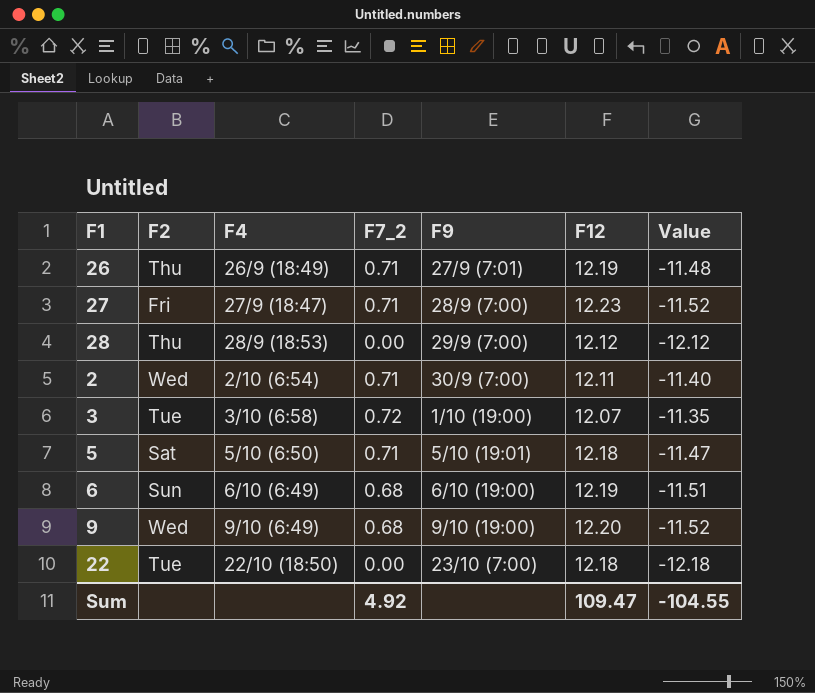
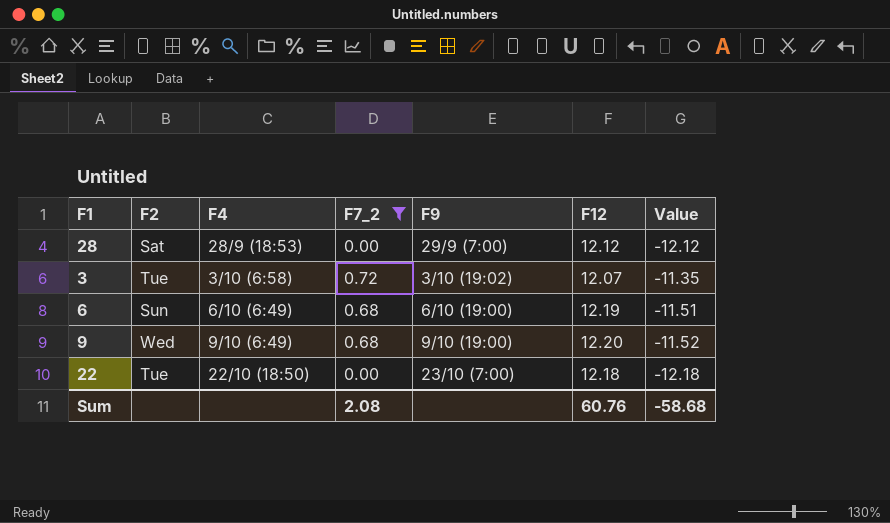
filter: none -> F7_2 != 0.71
28 | F2: Thu -> Sat
3 | F9: 1/10 (19:00) -> 3/10 (19:02)
Sum | F7_2: 4.92 -> 2.08
Sum | F12: 109.47 -> 60.76
Sum | Value: -104.55 -> -58.68

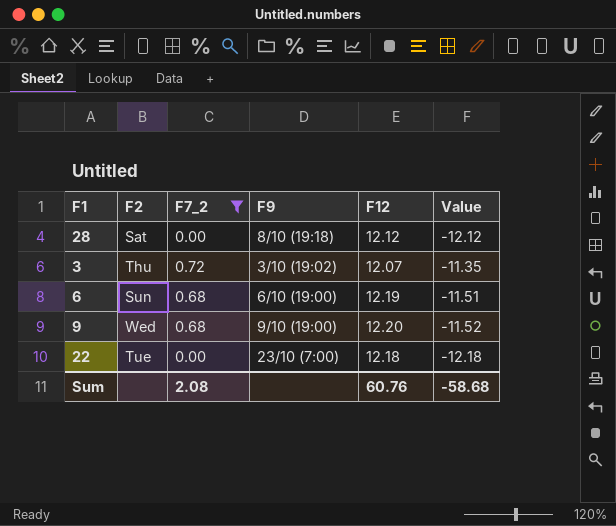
column F4 | position: 3 -> none
28 | F9: 29/9 (7:00) -> 8/10 (19:18)
3 | F2: Tue -> Thu

